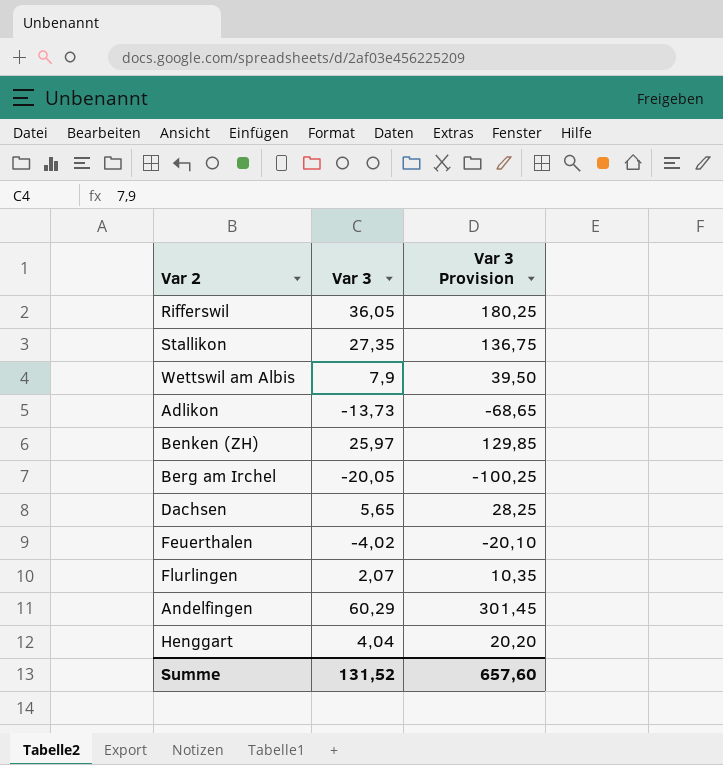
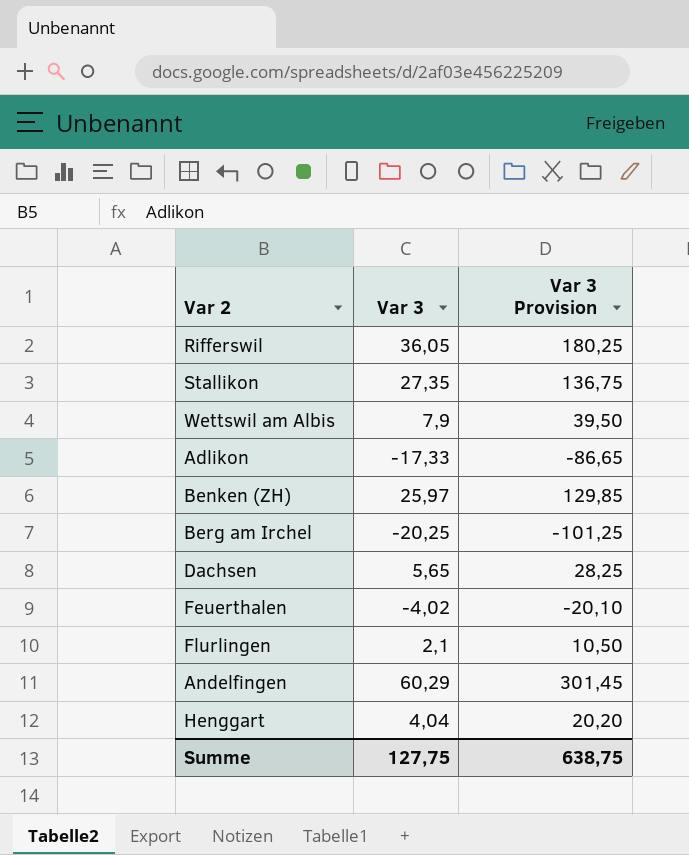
Adlikon | Var 3: -13,73 -> -17,33
Adlikon | Var 3 Provision: -68,65 -> -86,65
Berg am Irchel | Var 3: -20,05 -> -20,25
Berg am Irchel | Var 3 Provision: -100,25 -> -101,25
Flurlingen | Var 3: 2,07 -> 2,1
Flurlingen | Var 3 Provision: 10,35 -> 10,50
Summe | Var 3: 131,52 -> 127,75
Summe | Var 3 Provision: 657,60 -> 638,75

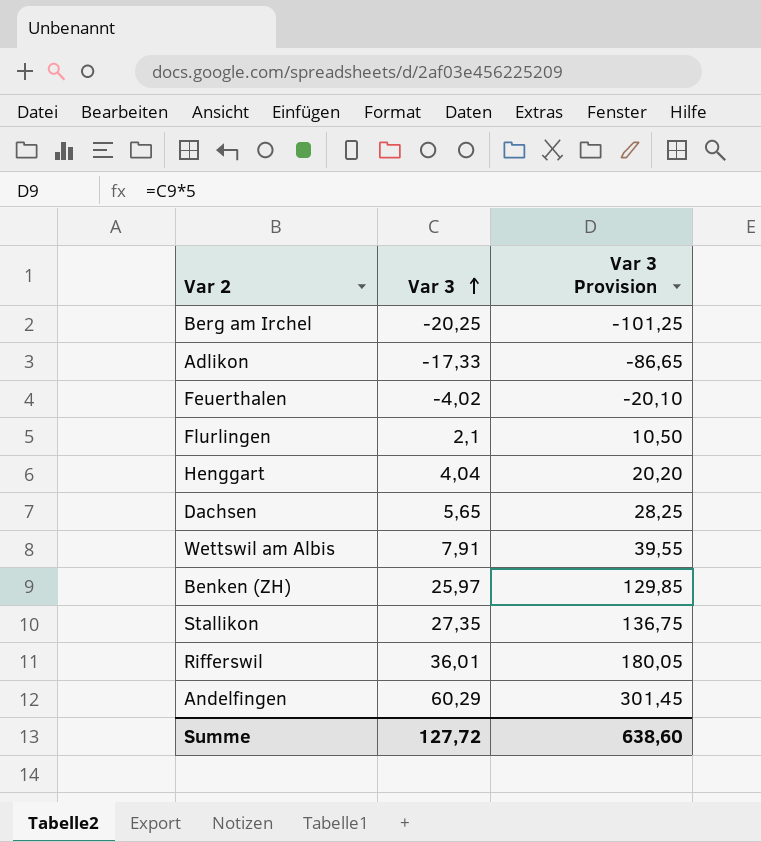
row order: none -> Var 3 ascending
Wettswil am Albis | Var 3: 7,9 -> 7,91
Wettswil am Albis | Var 3 Provision: 39,50 -> 39,55
Rifferswil | Var 3: 36,05 -> 36,01
Rifferswil | Var 3 Provision: 180,25 -> 180,05
Summe | Var 3: 127,75 -> 127,72
Summe | Var 3 Provision: 638,75 -> 638,60

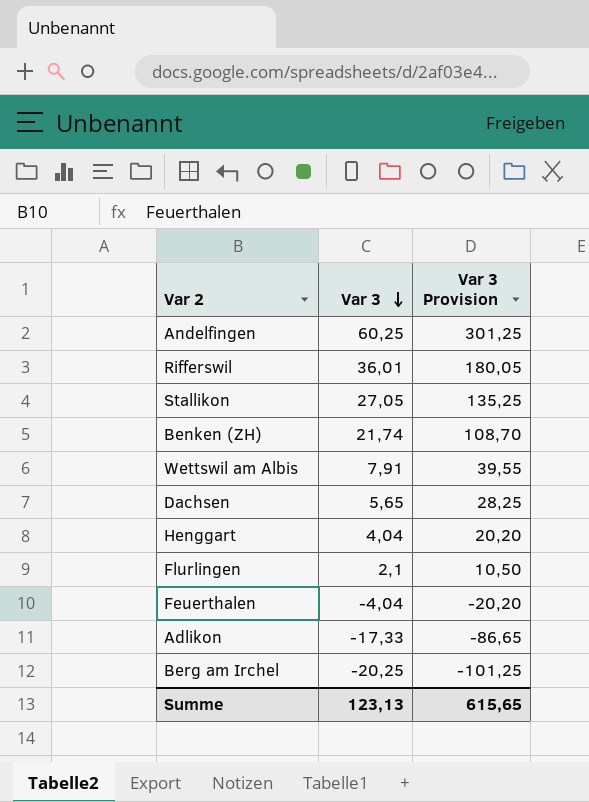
row order: Var 3 ascending -> Var 3 descending
Andelfingen | Var 3: 60,29 -> 60,25
Andelfingen | Var 3 Provision: 301,45 -> 301,25
Stallikon | Var 3: 27,35 -> 27,05
Stallikon | Var 3 Provision: 136,75 -> 135,25
Benken (ZH) | Var 3: 25,97 -> 21,74
Benken (ZH) | Var 3 Provision: 129,85 -> 108,70
Feuerthalen | Var 3: -4,02 -> -4,04
Feuerthalen | Var 3 Provision: -20,10 -> -20,20
Summe | Var 3: 127,72 -> 123,13
Summe | Var 3 Provision: 638,60 -> 615,65

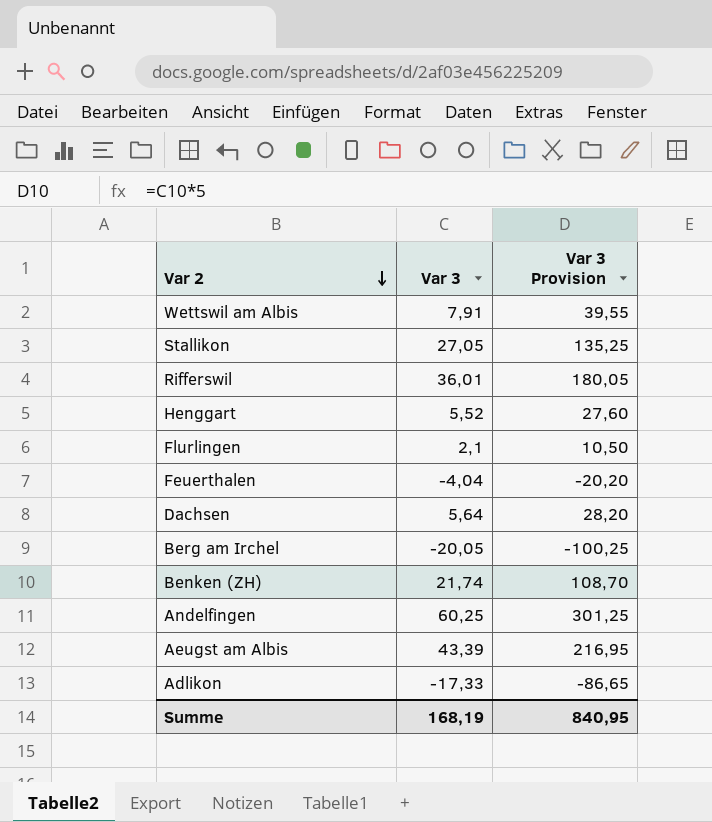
row order: Var 3 descending -> Var 2 descending
Henggart | Var 3: 4,04 -> 5,52
Henggart | Var 3 Provision: 20,20 -> 27,60
Dachsen | Var 3: 5,65 -> 5,64
Dachsen | Var 3 Provision: 28,25 -> 28,20
Berg am Irchel | Var 3: -20,25 -> -20,05
Berg am Irchel | Var 3 Provision: -101,25 -> -100,25
row Aeugst am Albis: none -> 43,39 | 216,95
Summe | Var 3: 123,13 -> 168,19
Summe | Var 3 Provision: 615,65 -> 840,95

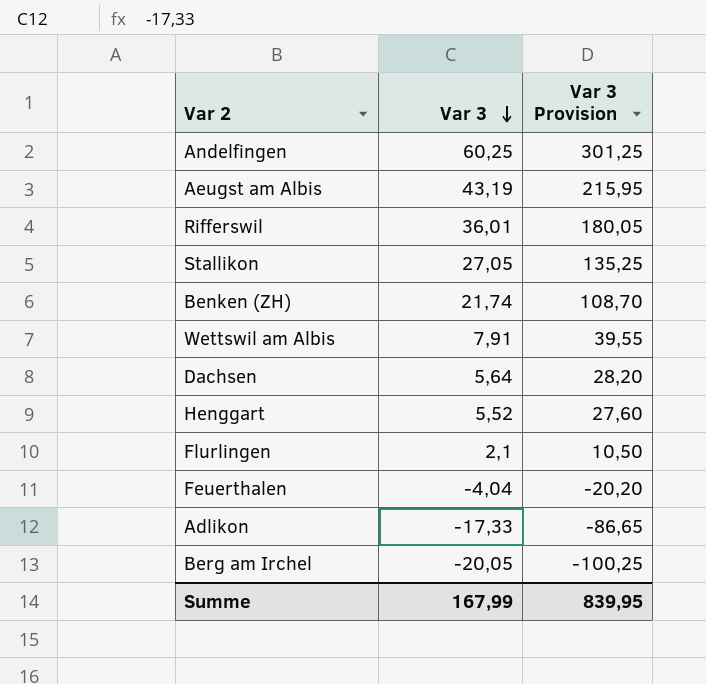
row order: Var 2 descending -> Var 3 descending
Aeugst am Albis | Var 3: 43,39 -> 43,19
Aeugst am Albis | Var 3 Provision: 216,95 -> 215,95
Summe | Var 3: 168,19 -> 167,99
Summe | Var 3 Provision: 840,95 -> 839,95

